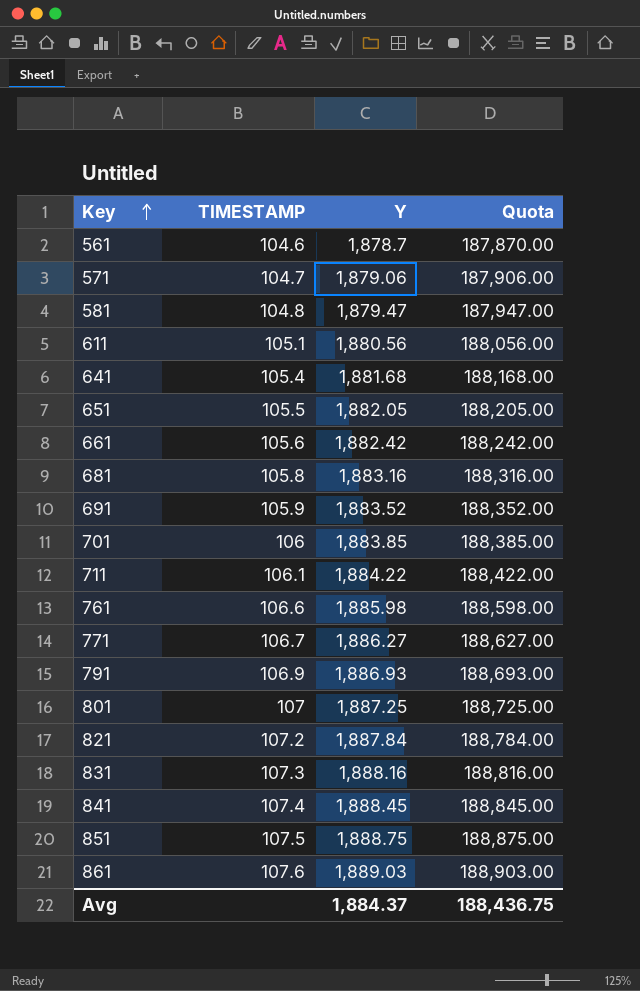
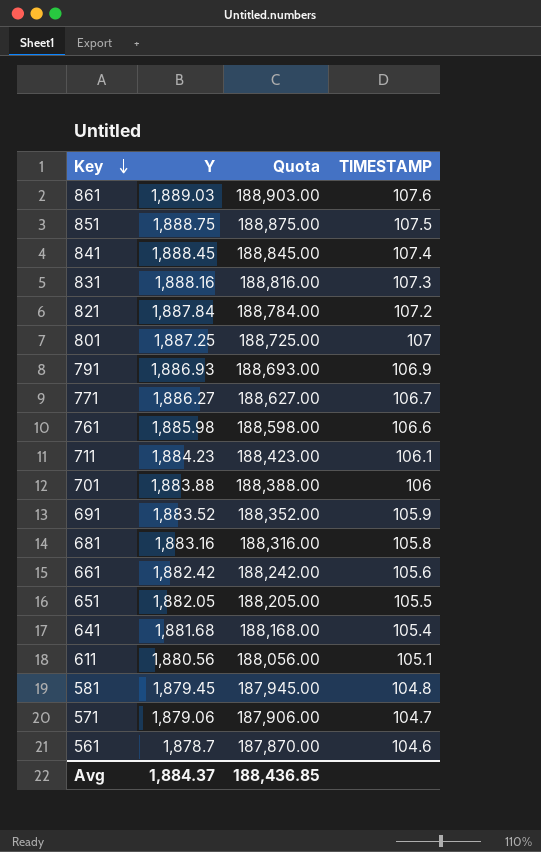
row order: Key ascending -> Key descending
column TIMESTAMP | position: 2 -> 4
711 | Y: 1,884.22 -> 1,884.23
711 | Quota: 188,422.00 -> 188,423.00
701 | Y: 1,883.85 -> 1,883.88
701 | Quota: 188,385.00 -> 188,388.00
581 | Y: 1,879.47 -> 1,879.45
581 | Quota: 187,947.00 -> 187,945.00
Avg | Quota: 188,436.75 -> 188,436.85

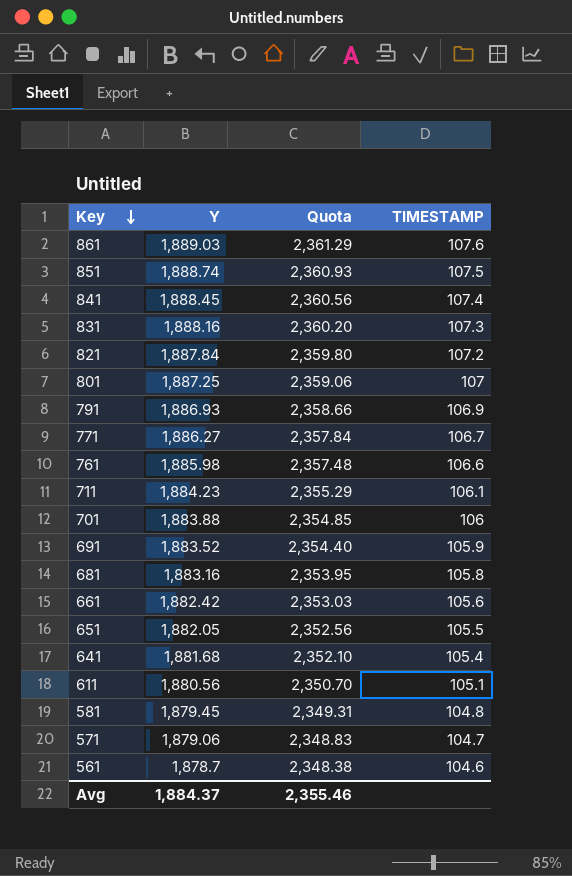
column Quota | formula: [Y] * 100 -> [Y] * 1.25
851 | Y: 1,888.75 -> 1,888.74
Avg | Quota: 188,436.85 -> 2,355.46

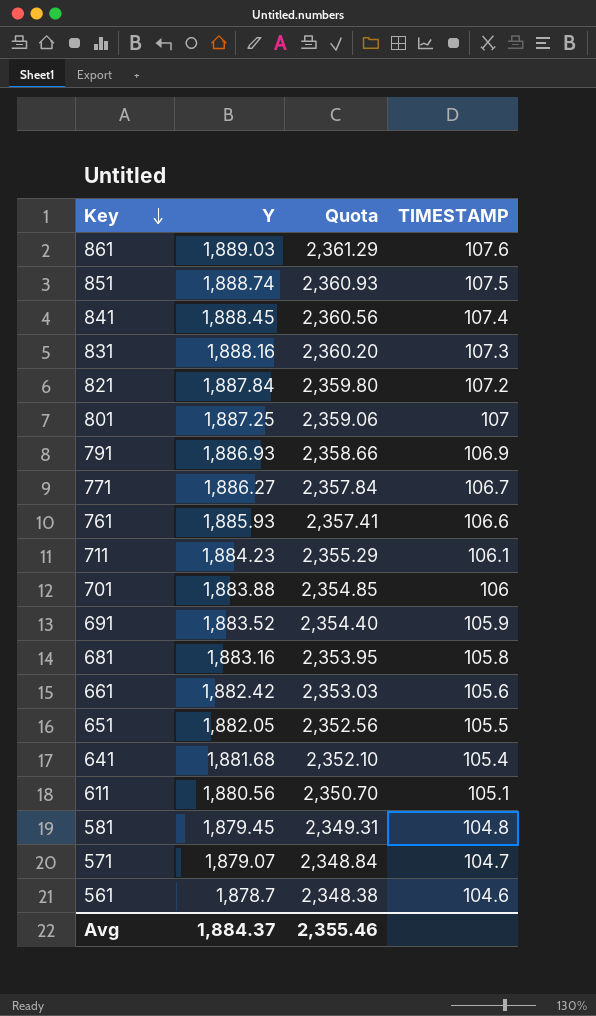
761 | Y: 1,885.98 -> 1,885.93
761 | Quota: 2,357.48 -> 2,357.41
571 | Y: 1,879.06 -> 1,879.07
571 | Quota: 2,348.83 -> 2,348.84

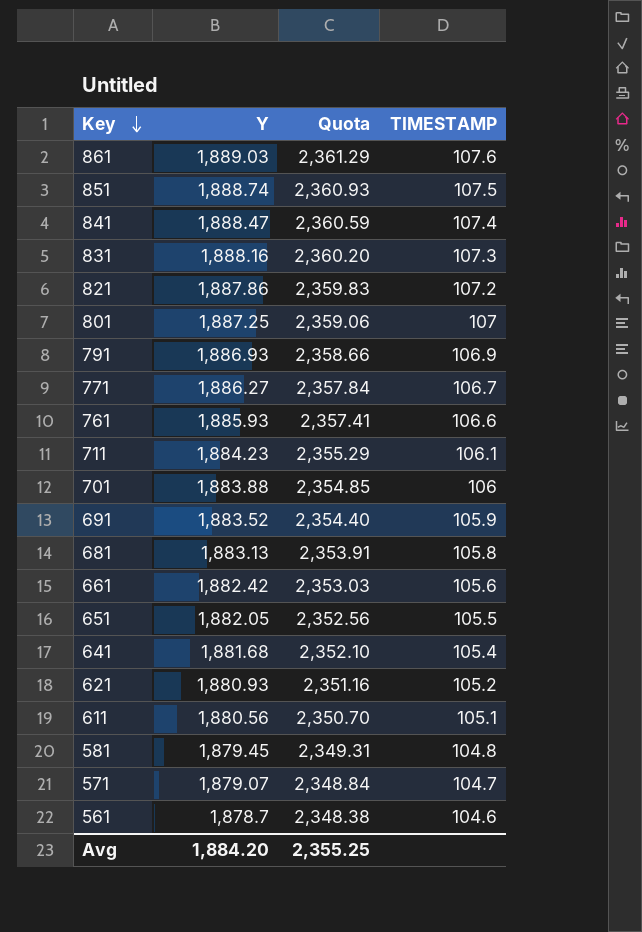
841 | Y: 1,888.45 -> 1,888.47
841 | Quota: 2,360.56 -> 2,360.59
821 | Y: 1,887.84 -> 1,887.86
821 | Quota: 2,359.80 -> 2,359.83
681 | Y: 1,883.16 -> 1,883.13
681 | Quota: 2,353.95 -> 2,353.91
row 621: none -> 1,880.93 | 2,351.16 | 105.2
Avg | Y: 1,884.37 -> 1,884.20
Avg | Quota: 2,355.46 -> 2,355.25

